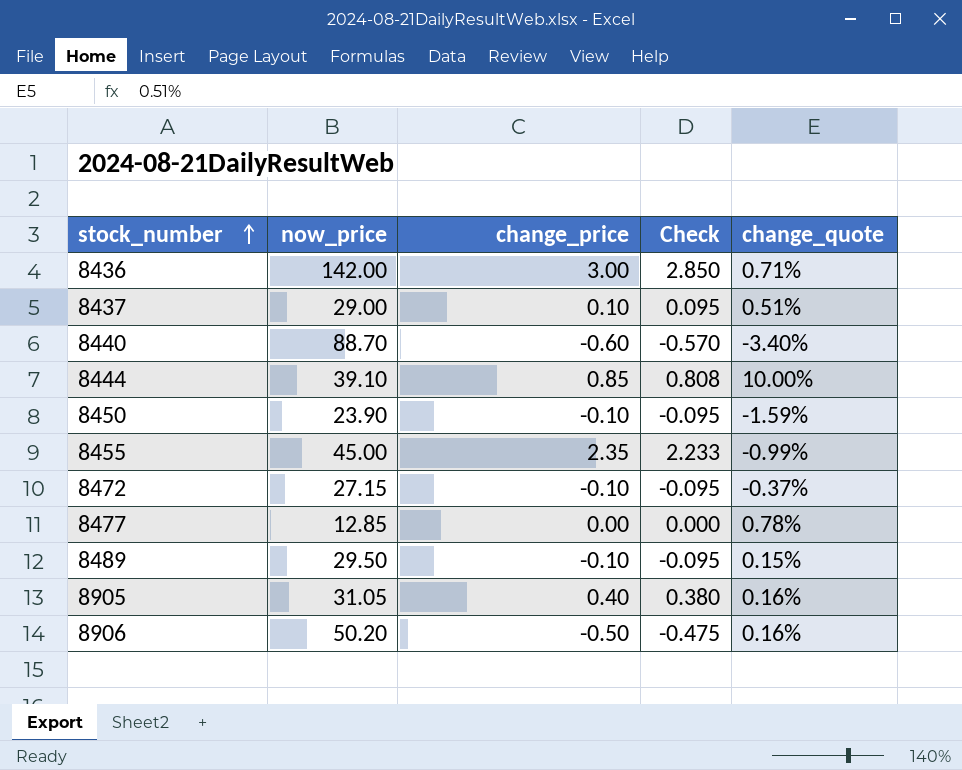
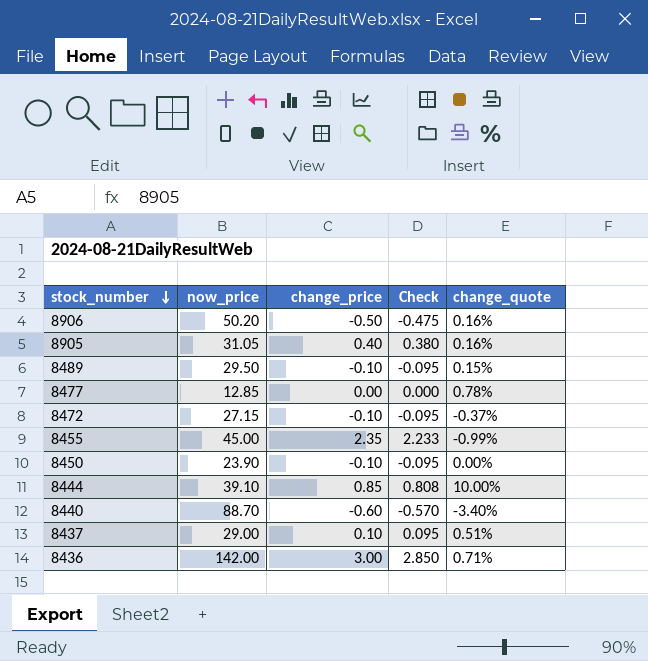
row order: stock_number ascending -> stock_number descending
8450 | change_quote: -1.59% -> 0.00%

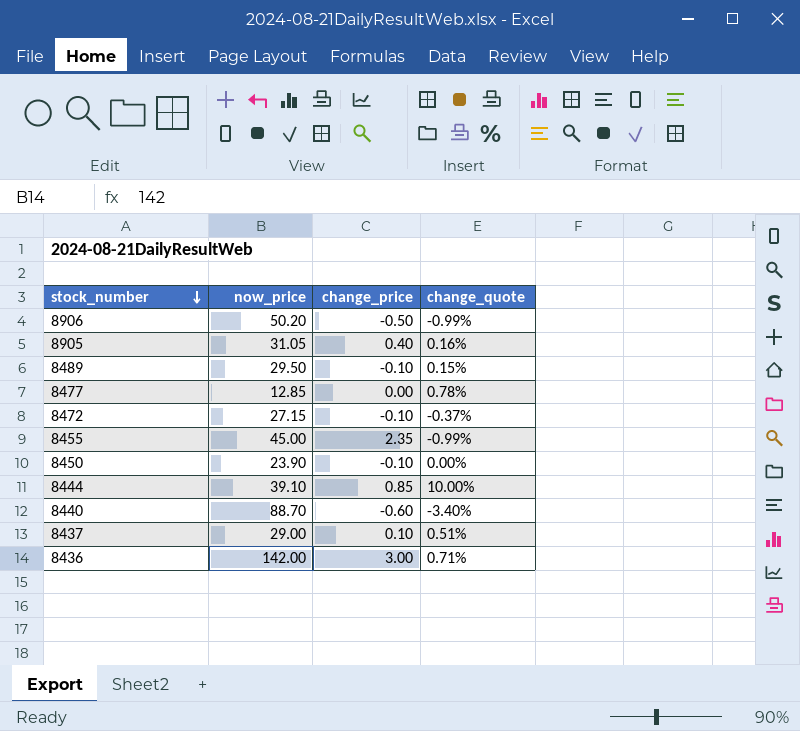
column Check | formula: [change_price] * 0.95 -> none
8906 | change_quote: 0.16% -> -0.99%

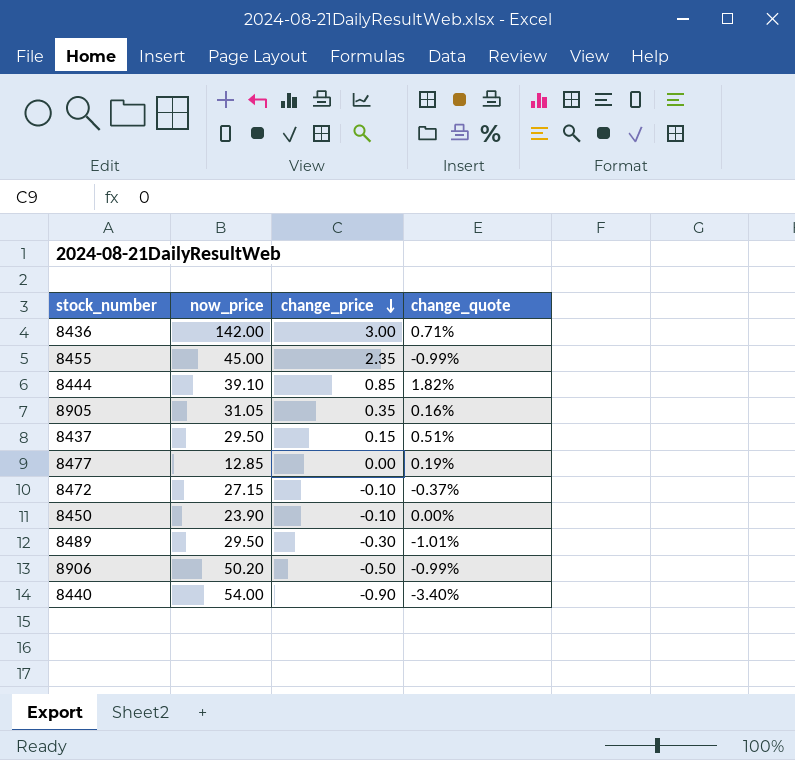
row order: stock_number descending -> change_price descending
8444 | change_quote: 10.00% -> 1.82%
8905 | change_price: 0.40 -> 0.35
8437 | now_price: 29.00 -> 29.50
8437 | change_price: 0.10 -> 0.15
8477 | change_quote: 0.78% -> 0.19%
8489 | change_price: -0.10 -> -0.30
8489 | change_quote: 0.15% -> -1.01%
8440 | now_price: 88.70 -> 54.00
8440 | change_price: -0.60 -> -0.90

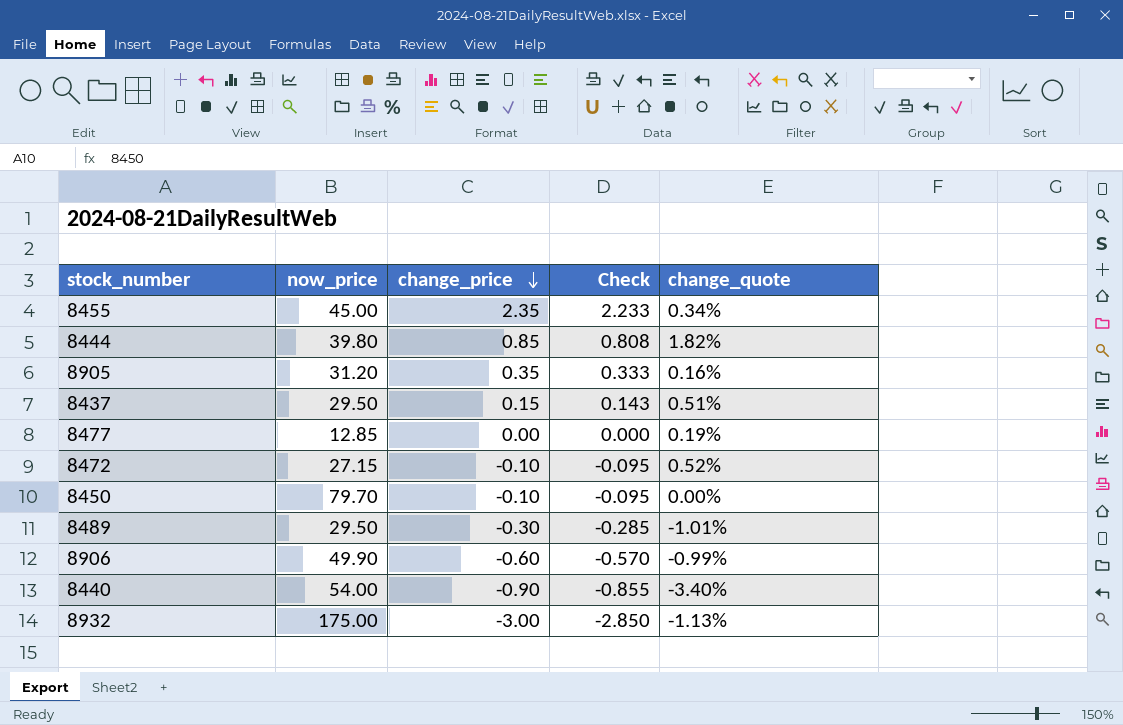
column Check | formula: none -> [change_price] * 0.95
row 8436: 142.00 | 3.00 | 0.71% -> none
8455 | change_quote: -0.99% -> 0.34%
8444 | now_price: 39.10 -> 39.80
8905 | now_price: 31.05 -> 31.20
8472 | change_quote: -0.37% -> 0.52%
8450 | now_price: 23.90 -> 79.70
8906 | now_price: 50.20 -> 49.90
8906 | change_price: -0.50 -> -0.60
row 8932: none -> 175.00 | -3.00 | -2.850 | -1.13%

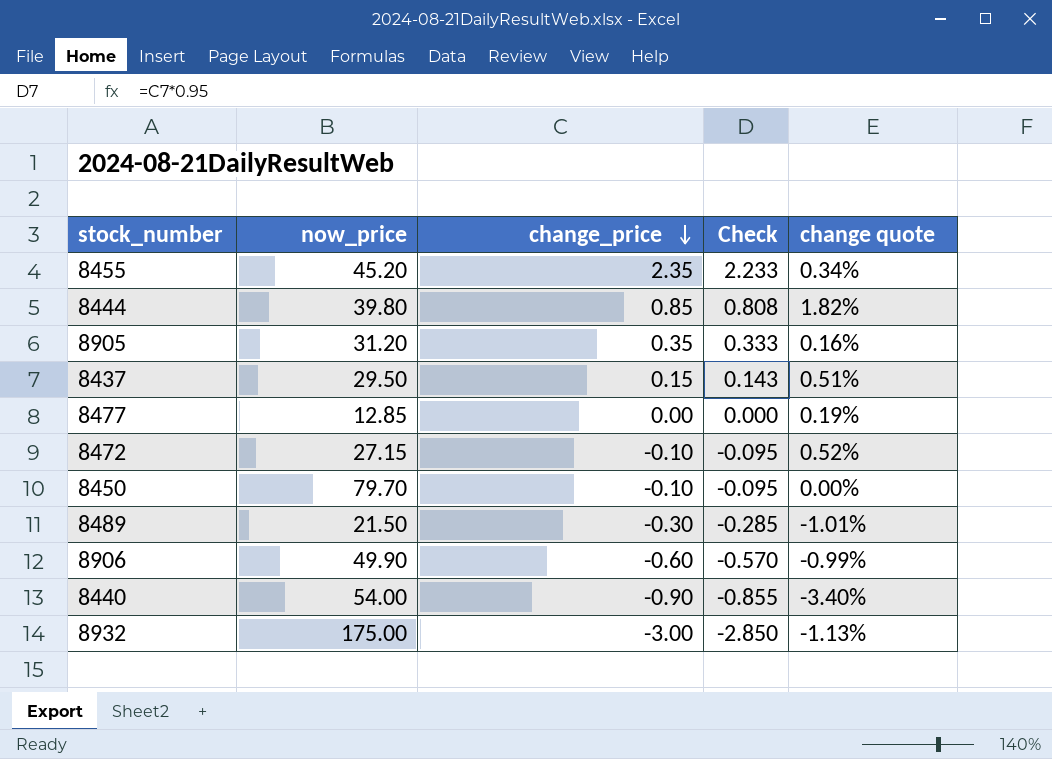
column name: change_quote -> change quote
8455 | now_price: 45.00 -> 45.20
8489 | now_price: 29.50 -> 21.50

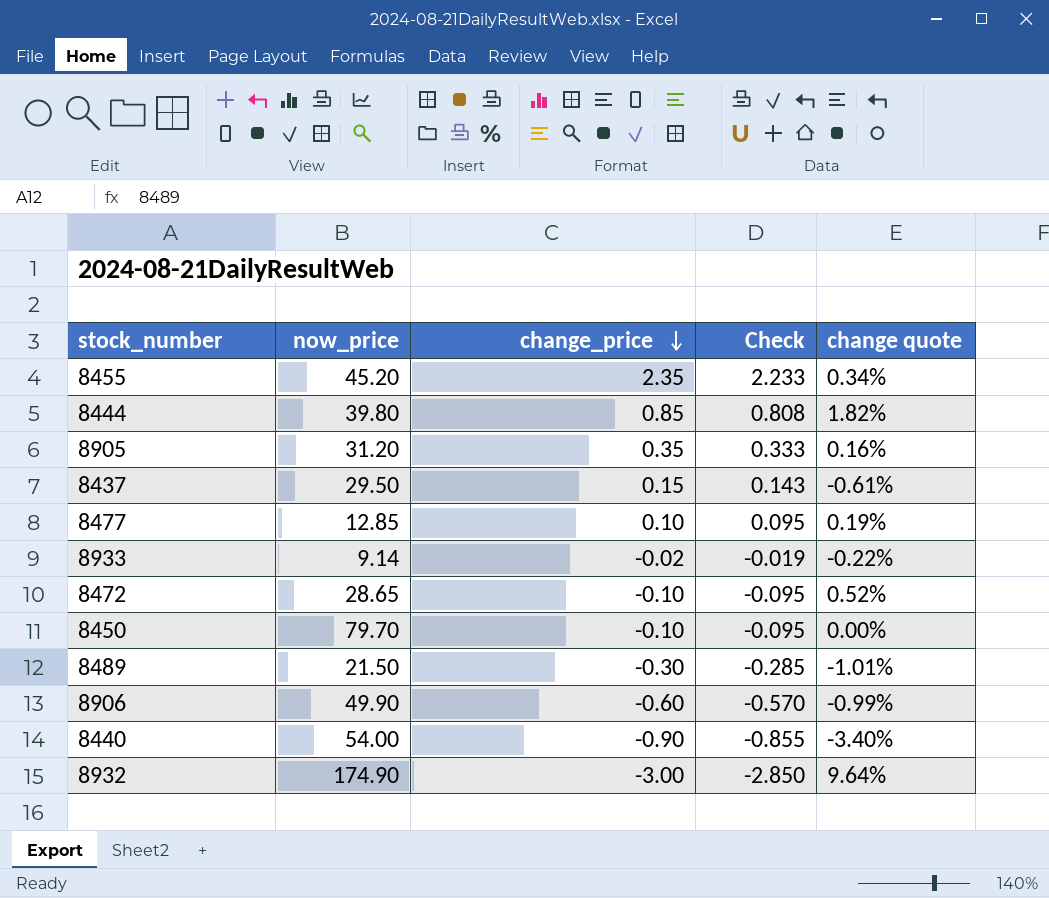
8437 | change quote: 0.51% -> -0.61%
8477 | change_price: 0.00 -> 0.10
8477 | Check: 0.000 -> 0.095
row 8933: none -> 9.14 | -0.02 | -0.019 | -0.22%
8472 | now_price: 27.15 -> 28.65
8932 | now_price: 175.00 -> 174.90
8932 | change quote: -1.13% -> 9.64%

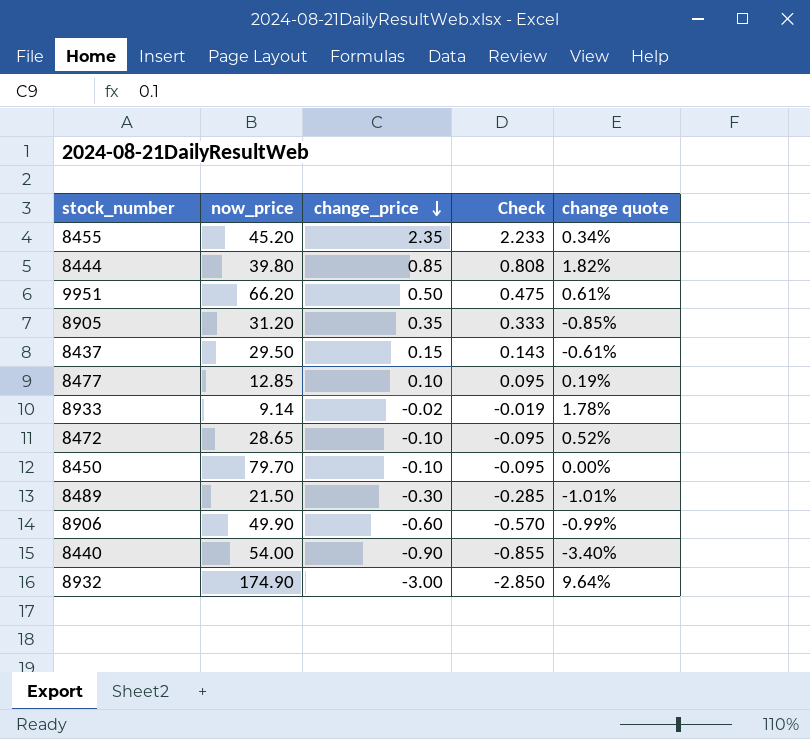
row 9951: none -> 66.20 | 0.50 | 0.475 | 0.61%
8905 | change quote: 0.16% -> -0.85%
8933 | change quote: -0.22% -> 1.78%

